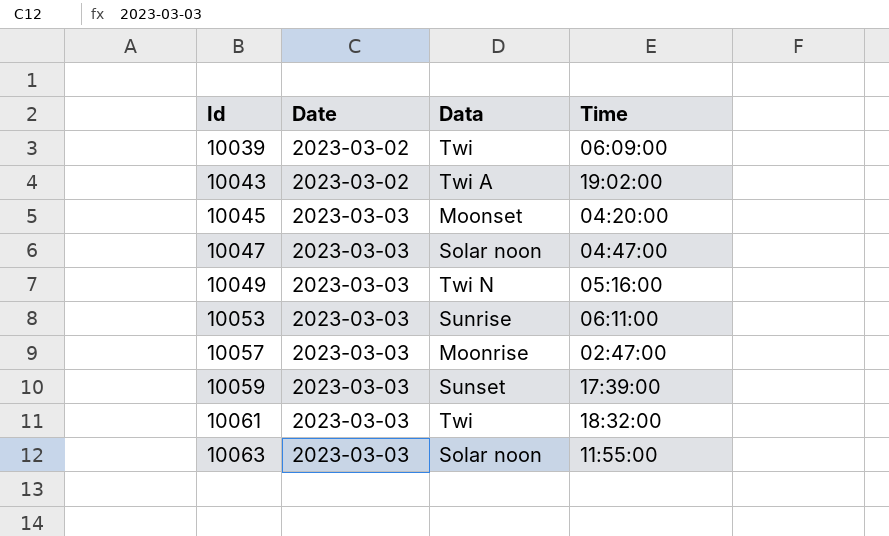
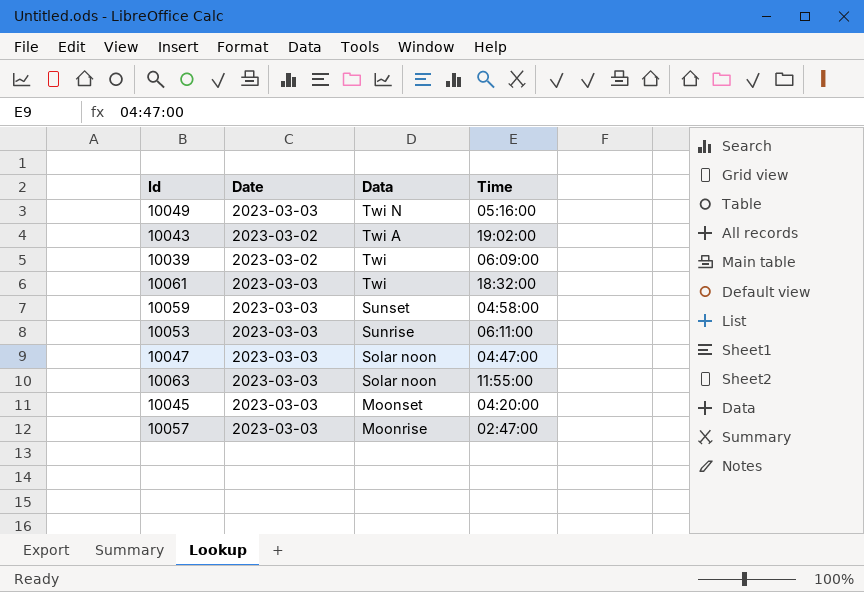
row order: Id ascending -> Data descending
10059 | Time: 17:39:00 -> 04:58:00

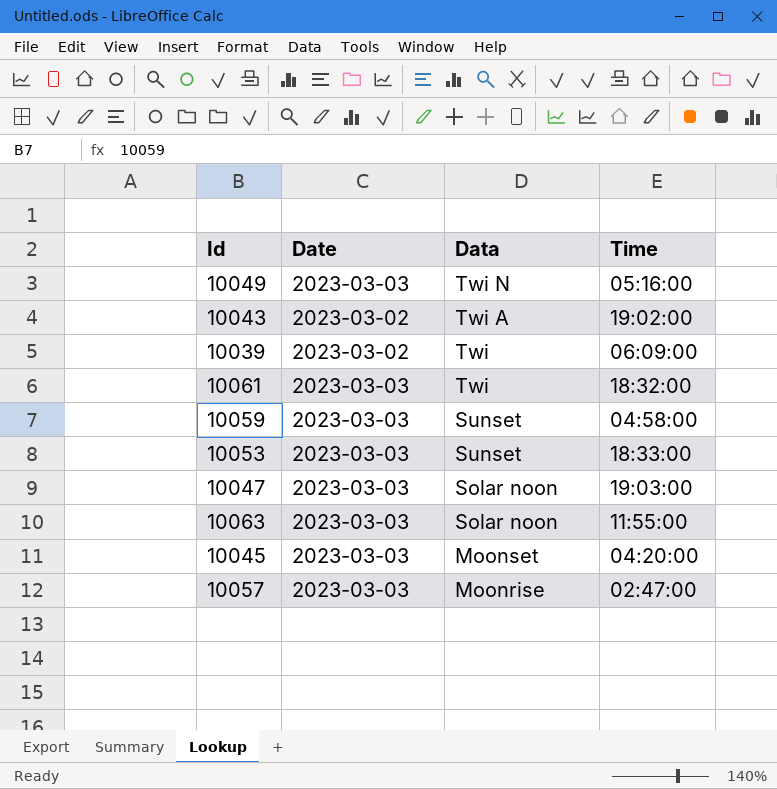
10053 | Data: Sunrise -> Sunset
10053 | Time: 06:11:00 -> 18:33:00
10047 | Time: 04:47:00 -> 19:03:00

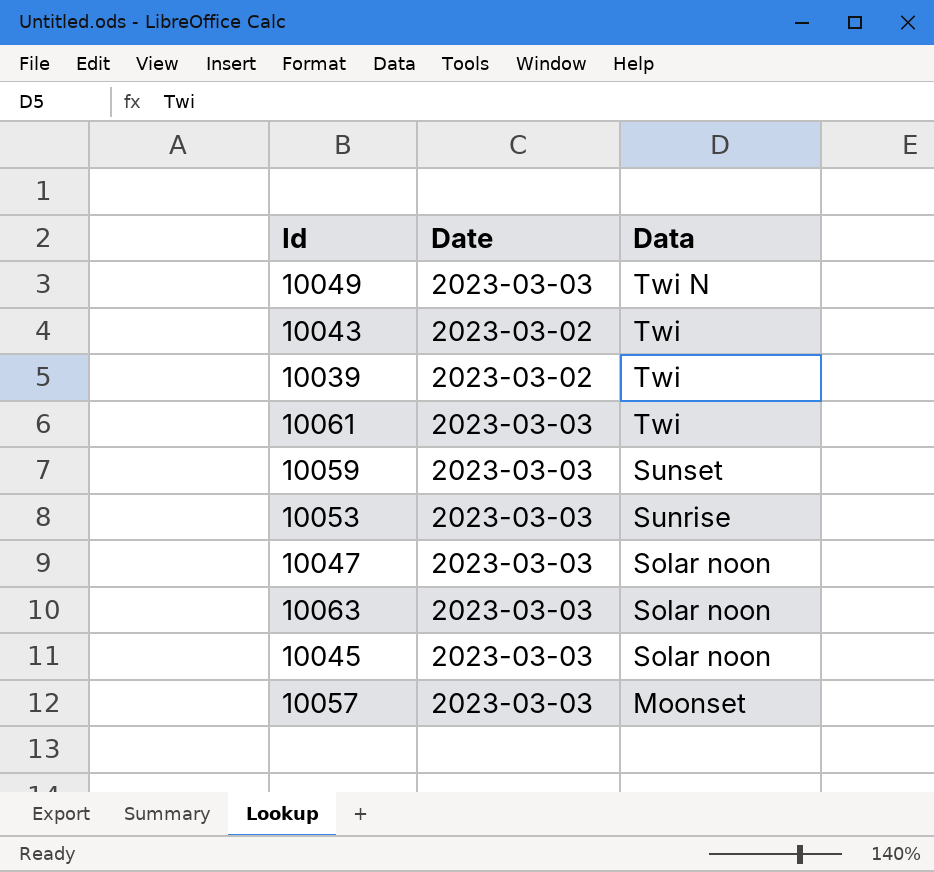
column Time | position: 4 -> none
10043 | Data: Twi A -> Twi
10053 | Data: Sunset -> Sunrise
10045 | Data: Moonset -> Solar noon
10057 | Data: Moonrise -> Moonset

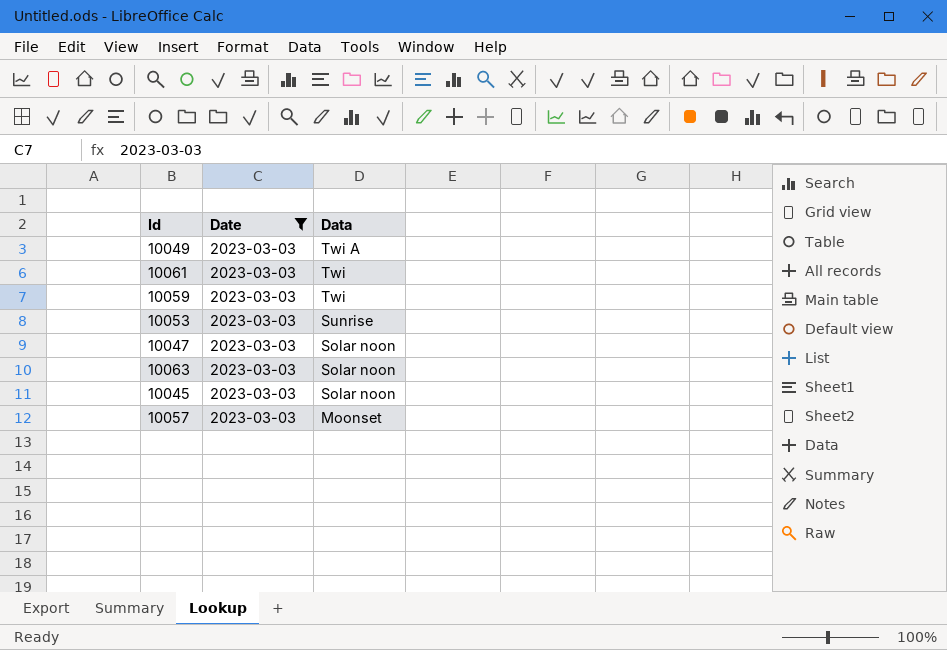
filter: none -> Date = 2023-03-03
10049 | Data: Twi N -> Twi A
10059 | Data: Sunset -> Twi

